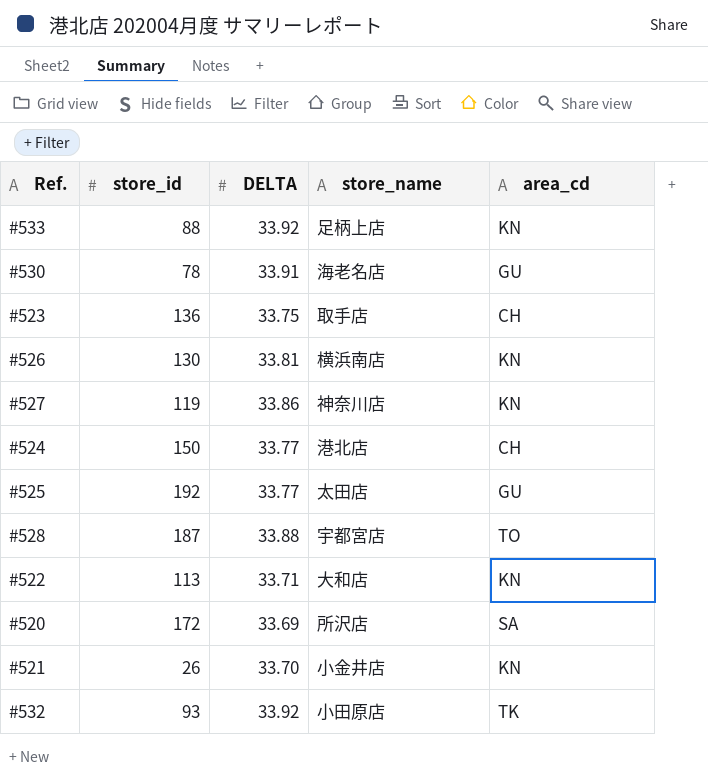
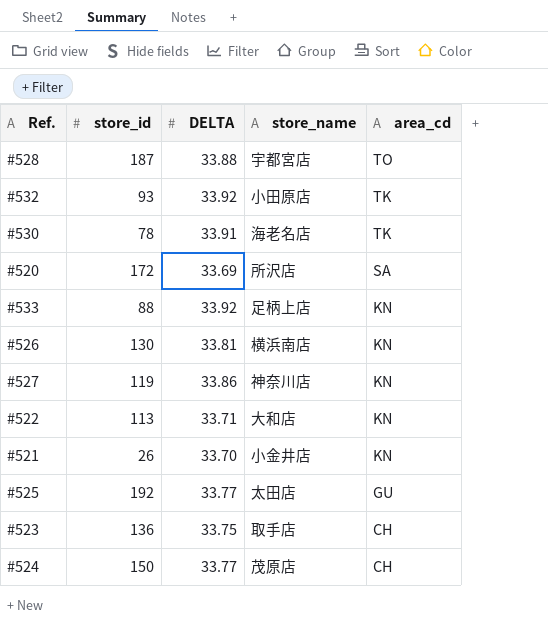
row order: none -> area_cd descending
#530 | area_cd: GU -> TK
#524 | store_name: 港北店 -> 茂原店

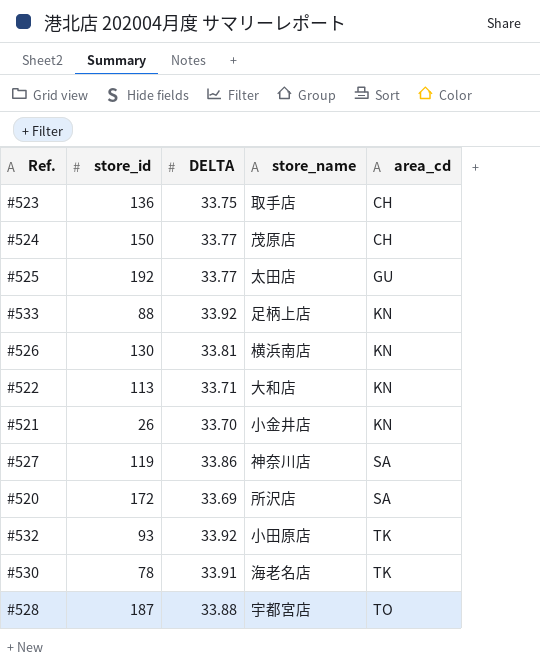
row order: area_cd descending -> area_cd ascending
#527 | area_cd: KN -> SA

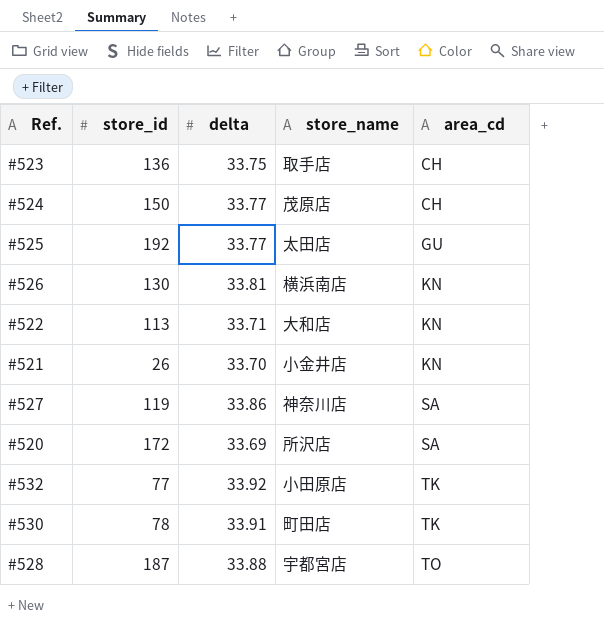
column name: DELTA -> delta
row #533: 88 | 33.92 | 足柄上店 | KN -> none
#532 | store_id: 93 -> 77
#530 | store_name: 海老名店 -> 町田店

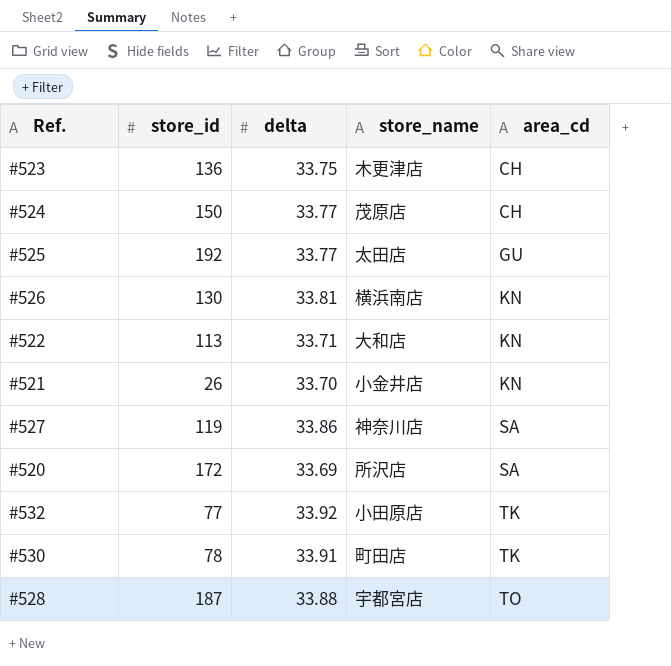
#523 | store_name: 取手店 -> 木更津店

